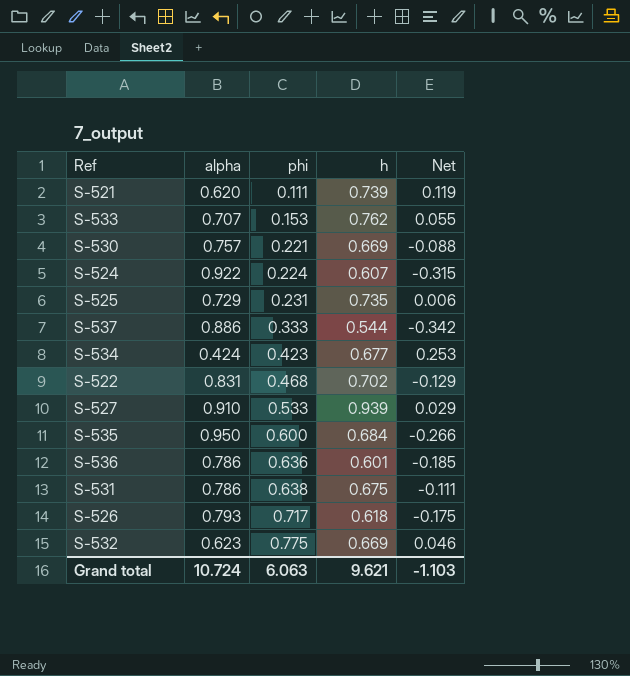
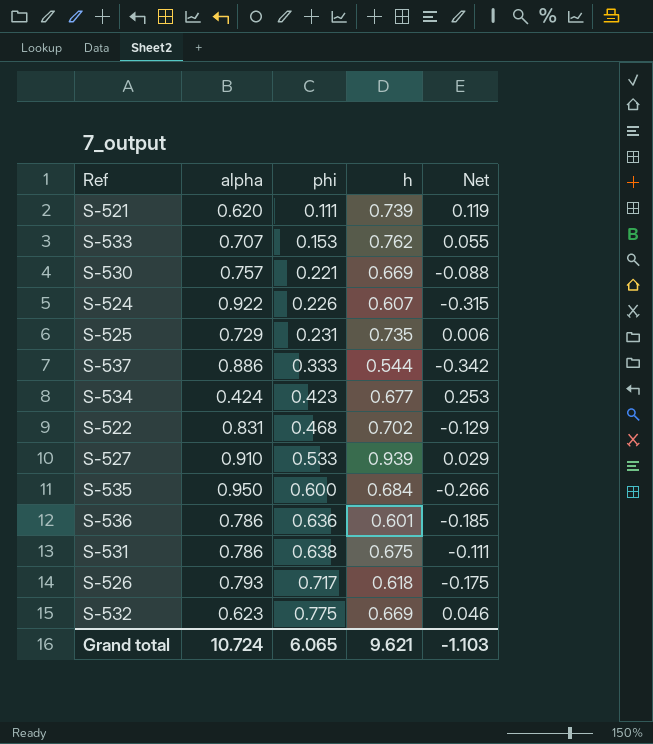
S-524 | phi: 0.224 -> 0.226
Grand total | phi: 6.063 -> 6.065

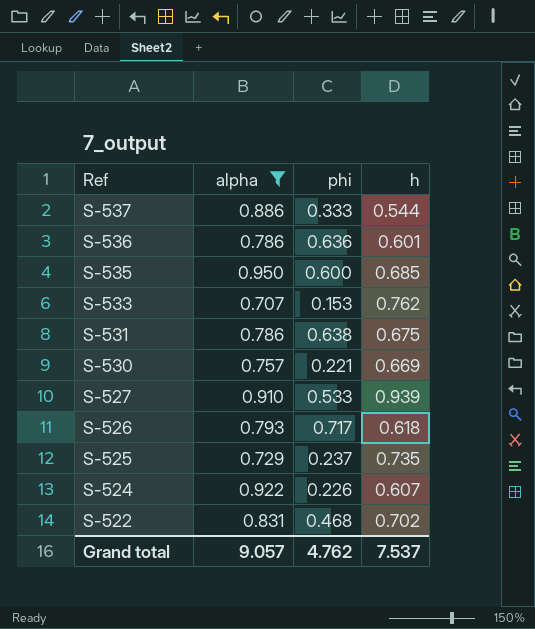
filter: none -> alpha >= 0.707
row order: phi ascending -> Ref descending
column Net | formula: [h] - [alpha] -> none
S-535 | h: 0.684 -> 0.685
S-525 | phi: 0.231 -> 0.237
Grand total | alpha: 10.724 -> 9.057
Grand total | phi: 6.065 -> 4.762
Grand total | h: 9.621 -> 7.537

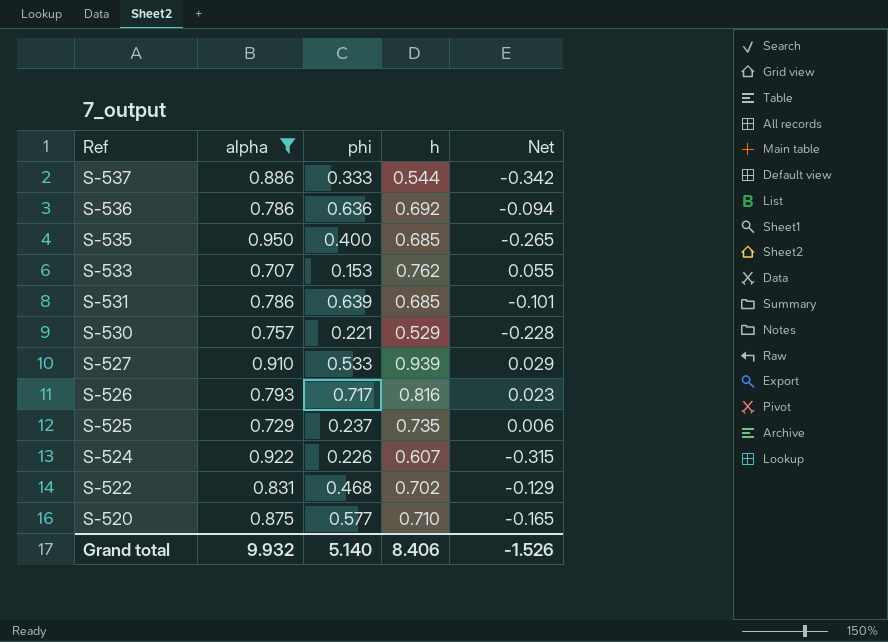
column Net | formula: none -> [h] - [alpha]
S-536 | h: 0.601 -> 0.692
S-535 | phi: 0.600 -> 0.400
S-531 | phi: 0.638 -> 0.639
S-531 | h: 0.675 -> 0.685
S-530 | h: 0.669 -> 0.529
S-526 | h: 0.618 -> 0.816
row S-520: none -> 0.875 | 0.577 | 0.710 | -0.165
Grand total | alpha: 9.057 -> 9.932
Grand total | phi: 4.762 -> 5.140
Grand total | h: 7.537 -> 8.406

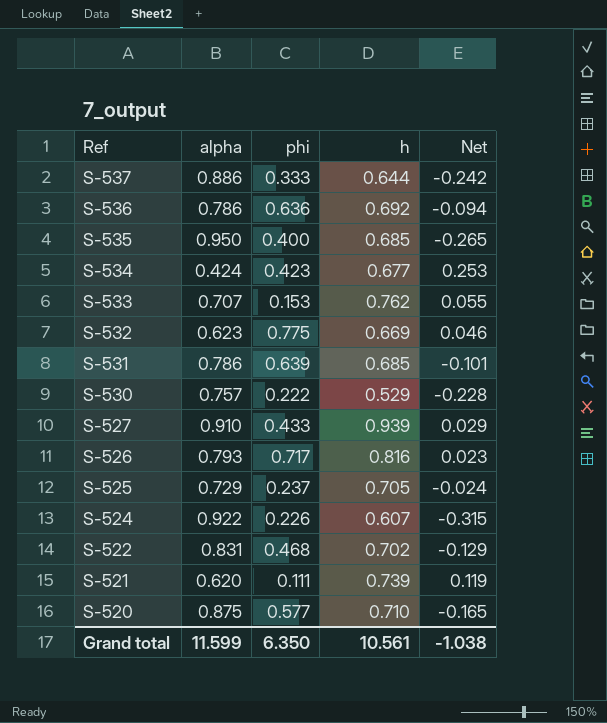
filter: alpha >= 0.707 -> none
S-537 | h: 0.544 -> 0.644
S-537 | Net: -0.342 -> -0.242
S-530 | phi: 0.221 -> 0.222
S-527 | phi: 0.533 -> 0.433
S-525 | h: 0.735 -> 0.705
S-525 | Net: 0.006 -> -0.024
Grand total | alpha: 9.932 -> 11.599
Grand total | phi: 5.140 -> 6.350
Grand total | h: 8.406 -> 10.561
Grand total | Net: -1.526 -> -1.038

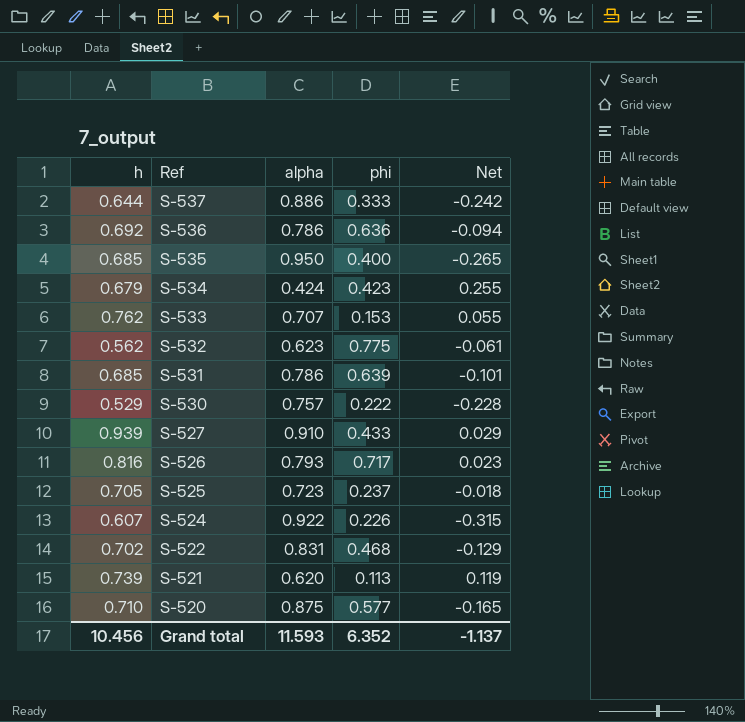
column h | position: 4 -> 1
S-534 | h: 0.677 -> 0.679
S-534 | Net: 0.253 -> 0.255
S-532 | h: 0.669 -> 0.562
S-532 | Net: 0.046 -> -0.061
S-525 | alpha: 0.729 -> 0.723
S-525 | Net: -0.024 -> -0.018
S-521 | phi: 0.111 -> 0.113
Grand total | h: 10.561 -> 10.456
Grand total | alpha: 11.599 -> 11.593
Grand total | phi: 6.350 -> 6.352
Grand total | Net: -1.038 -> -1.137

